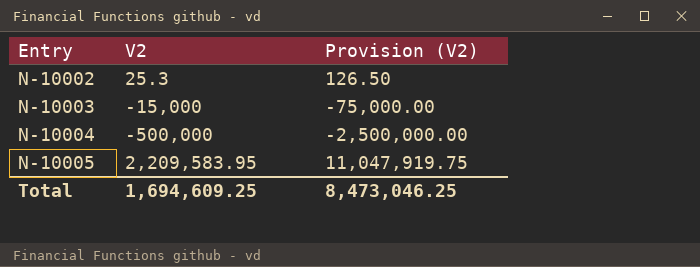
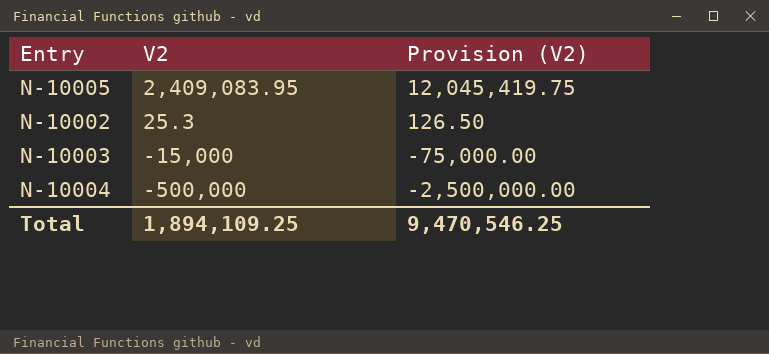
row order: Entry ascending -> V2 descending
N-10005 | V2: 2,209,583.95 -> 2,409,083.95
N-10005 | Provision (V2): 11,047,919.75 -> 12,045,419.75
Total | V2: 1,694,609.25 -> 1,894,109.25
Total | Provision (V2): 8,473,046.25 -> 9,470,546.25

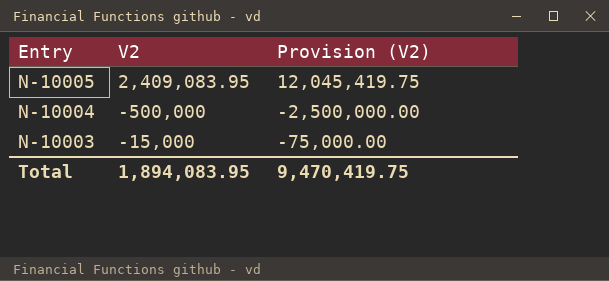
row order: V2 descending -> Entry descending
row N-10002: 25.3 | 126.50 -> none
Total | V2: 1,894,109.25 -> 1,894,083.95
Total | Provision (V2): 9,470,546.25 -> 9,470,419.75

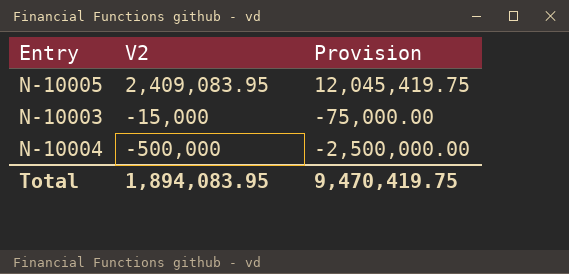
row order: Entry descending -> V2 descending
column name: Provision (V2) -> Provision

